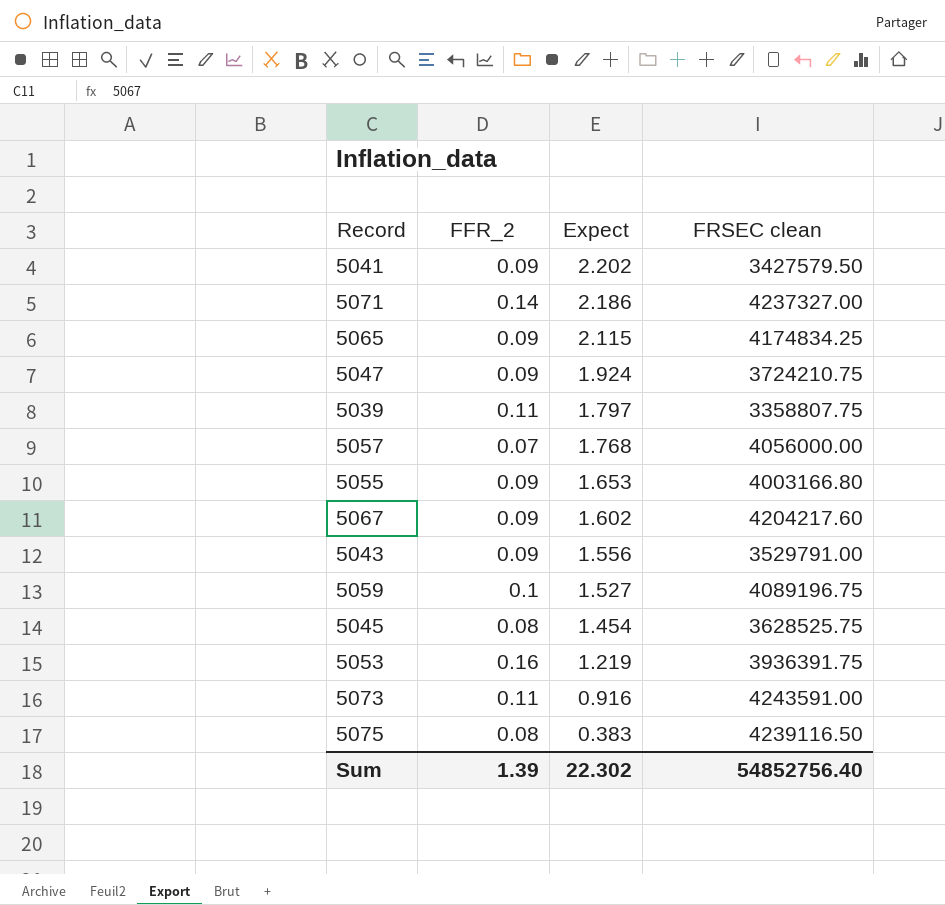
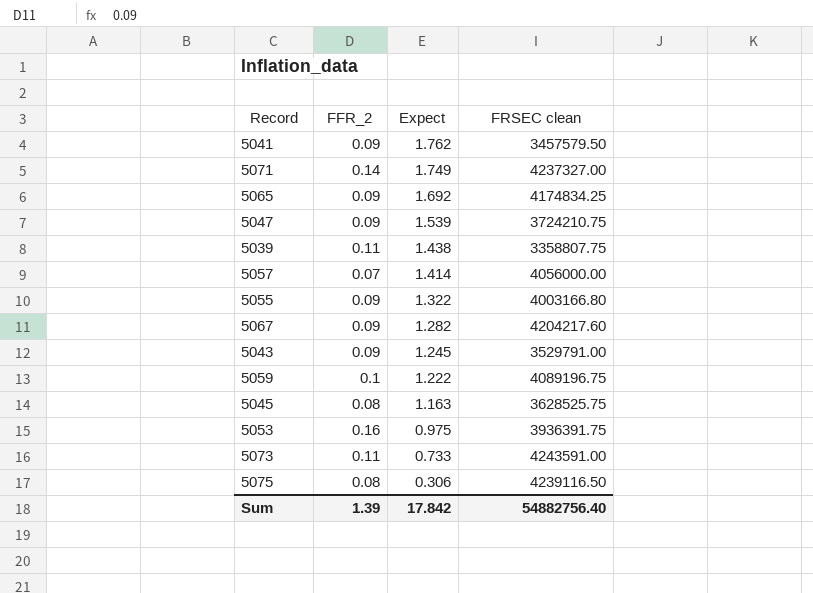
5041 | Expect: 2.202 -> 1.762
5041 | FRSEC clean: 3427579.50 -> 3457579.50
5071 | Expect: 2.186 -> 1.749
5065 | Expect: 2.115 -> 1.692
5047 | Expect: 1.924 -> 1.539
5039 | Expect: 1.797 -> 1.438
5057 | Expect: 1.768 -> 1.414
5055 | Expect: 1.653 -> 1.322
5067 | Expect: 1.602 -> 1.282
5043 | Expect: 1.556 -> 1.245
5059 | Expect: 1.527 -> 1.222
5045 | Expect: 1.454 -> 1.163
5053 | Expect: 1.219 -> 0.975
5073 | Expect: 0.916 -> 0.733
5075 | Expect: 0.383 -> 0.306
Sum | Expect: 22.302 -> 17.842
Sum | FRSEC clean: 54852756.40 -> 54882756.40

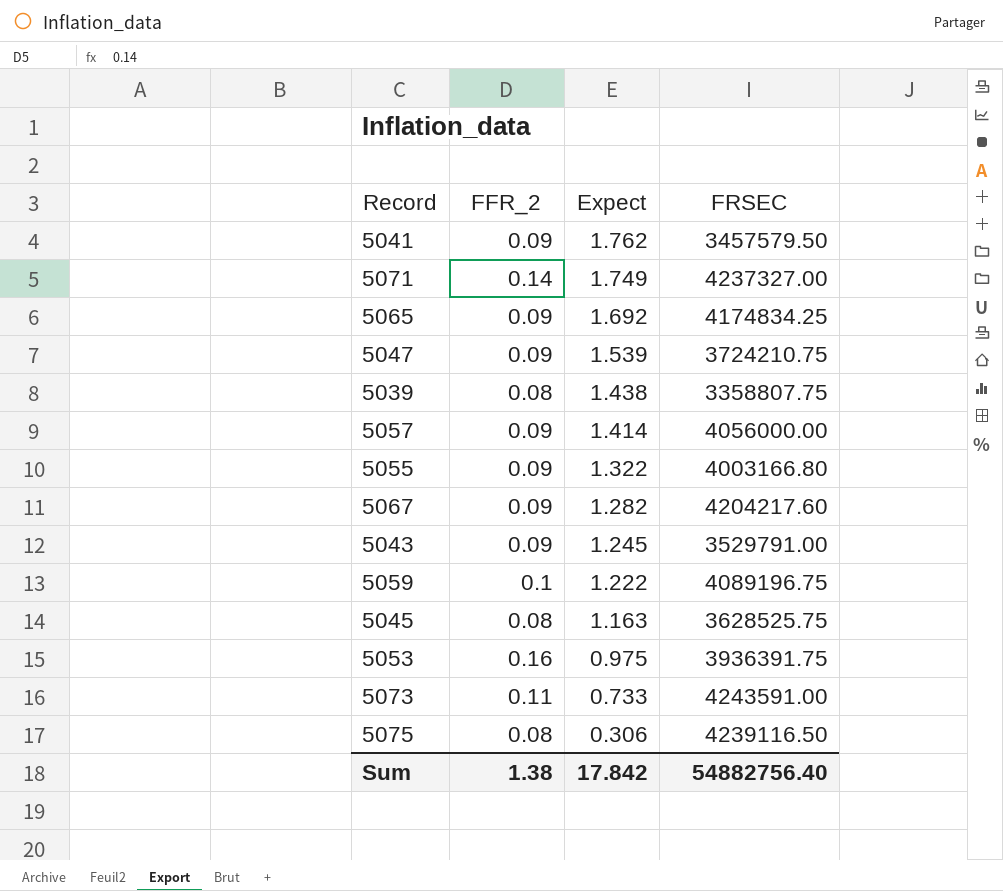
column name: FRSEC clean -> FRSEC
5039 | FFR_2: 0.11 -> 0.08
5057 | FFR_2: 0.07 -> 0.09
Sum | FFR_2: 1.39 -> 1.38

